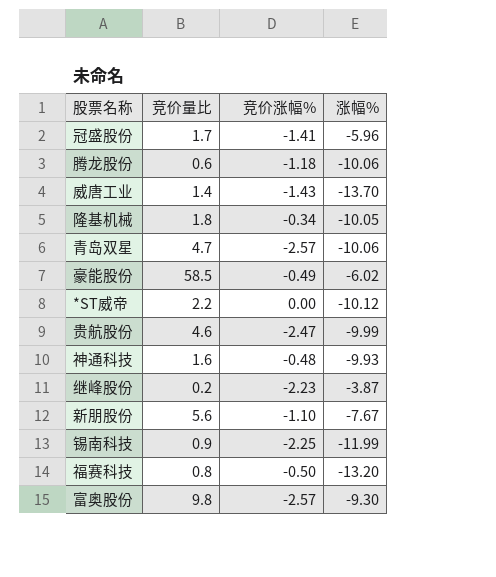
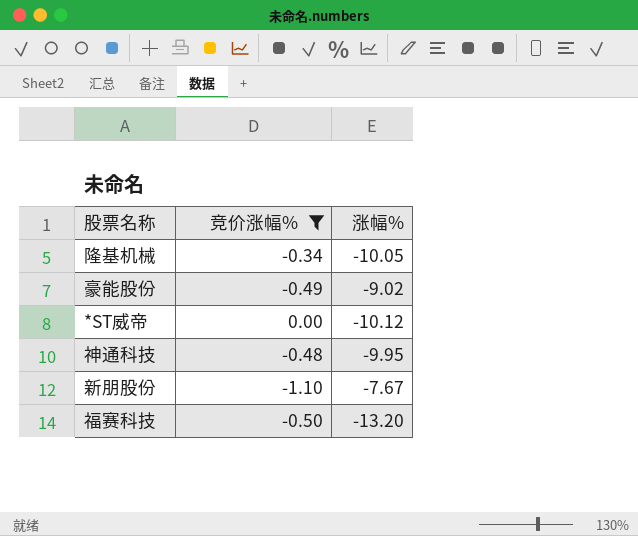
filter: none -> 竞价涨幅% >= -1.10
column 竞价量比 | position: 2 -> none
豪能股份 | 涨幅%: -6.02 -> -9.02
神通科技 | 涨幅%: -9.93 -> -9.95

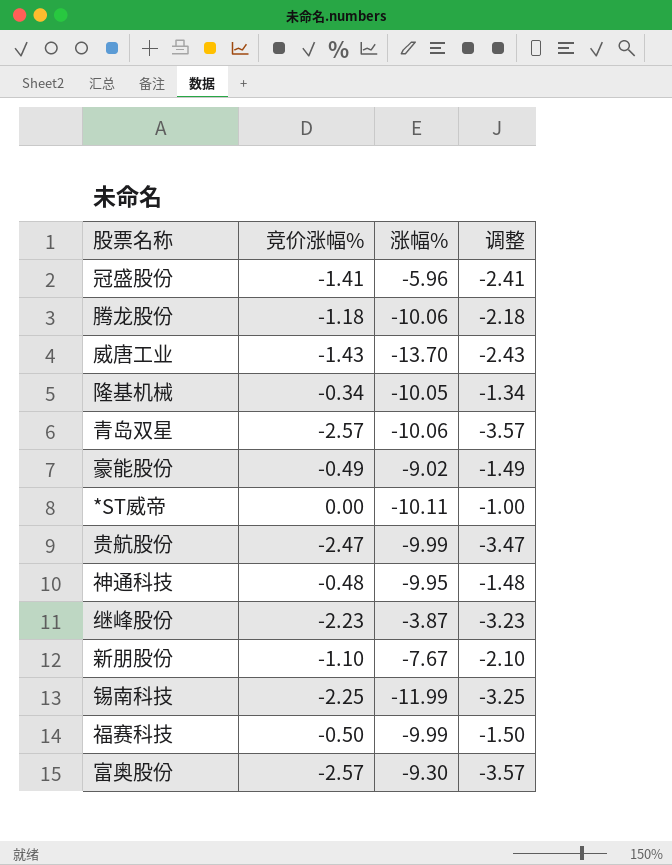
filter: 竞价涨幅% >= -1.10 -> none
column 调整 | formula: none -> [竞价涨幅%] - 1
*ST威帝 | 涨幅%: -10.12 -> -10.11
福赛科技 | 涨幅%: -13.20 -> -9.99

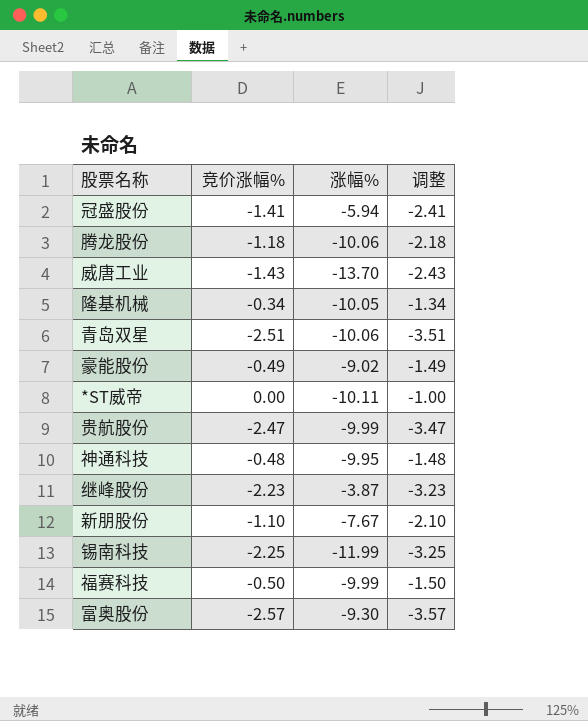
冠盛股份 | 涨幅%: -5.96 -> -5.94
青岛双星 | 竞价涨幅%: -2.57 -> -2.51
青岛双星 | 调整: -3.57 -> -3.51

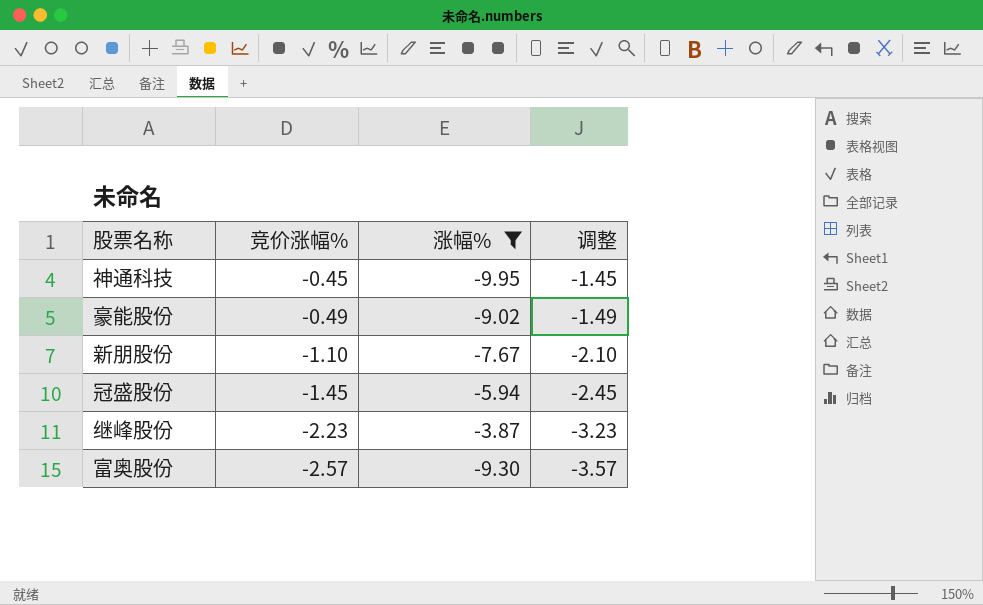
filter: none -> 涨幅% >= -9.95
row order: none -> 竞价涨幅% descending
神通科技 | 竞价涨幅%: -0.48 -> -0.45
神通科技 | 调整: -1.48 -> -1.45
冠盛股份 | 竞价涨幅%: -1.41 -> -1.45
冠盛股份 | 调整: -2.41 -> -2.45

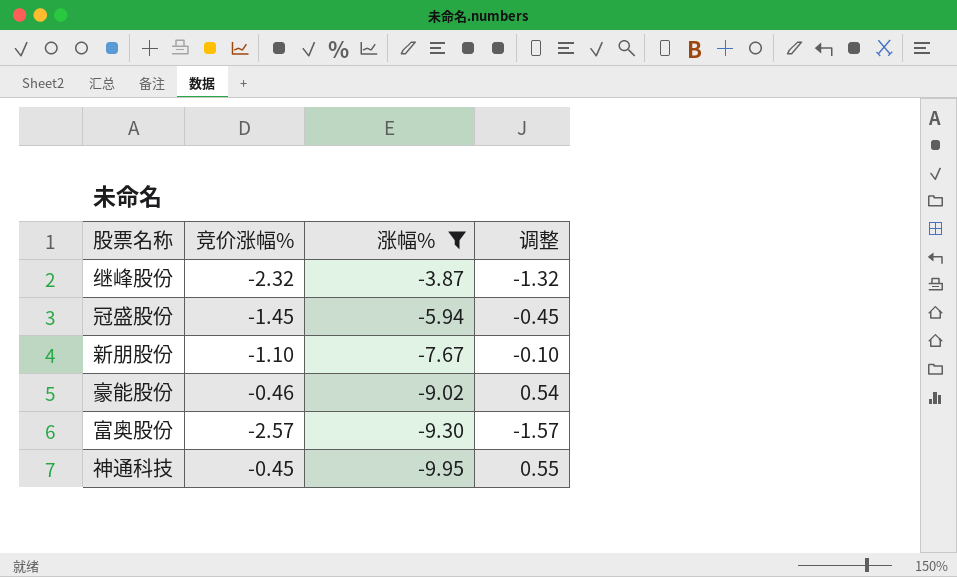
row order: 竞价涨幅% descending -> 涨幅% descending
column 调整 | formula: [竞价涨幅%] - 1 -> [竞价涨幅%] + 1
继峰股份 | 竞价涨幅%: -2.23 -> -2.32
豪能股份 | 竞价涨幅%: -0.49 -> -0.46

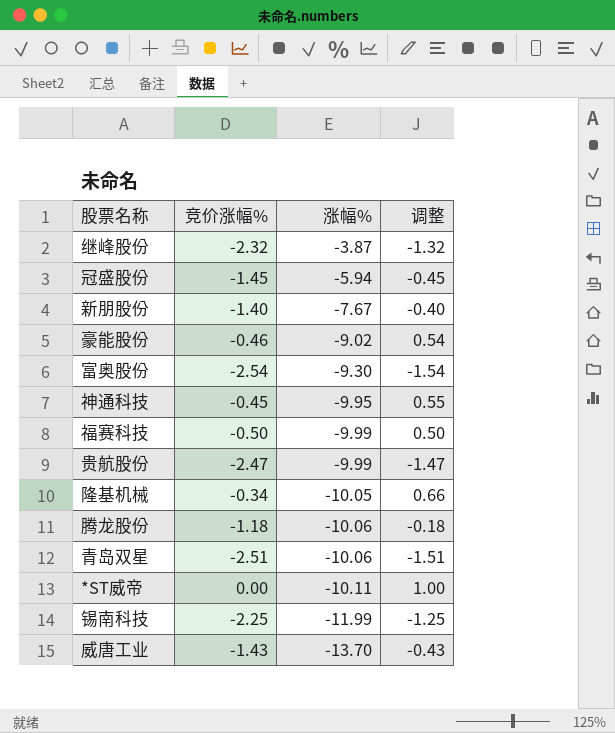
filter: 涨幅% >= -9.95 -> none
新朋股份 | 竞价涨幅%: -1.10 -> -1.40
新朋股份 | 调整: -0.10 -> -0.40
富奥股份 | 竞价涨幅%: -2.57 -> -2.54
富奥股份 | 调整: -1.57 -> -1.54

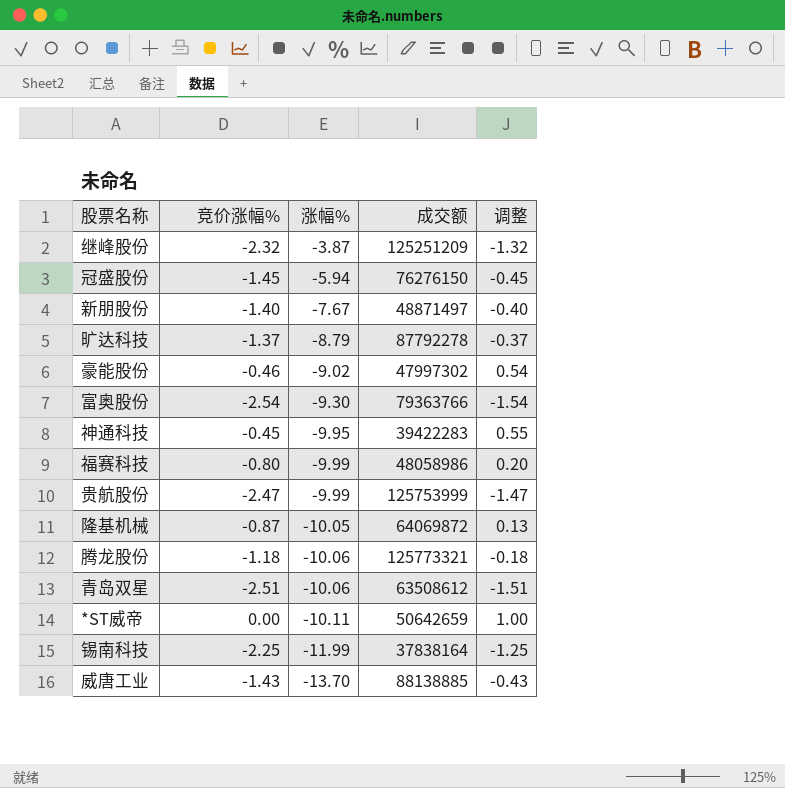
column 成交额 | position: none -> 4
row 旷达科技: none -> -1.37 | -8.79 | 87792278 | -0.37
福赛科技 | 竞价涨幅%: -0.50 -> -0.80
福赛科技 | 调整: 0.50 -> 0.20
隆基机械 | 竞价涨幅%: -0.34 -> -0.87
隆基机械 | 调整: 0.66 -> 0.13

